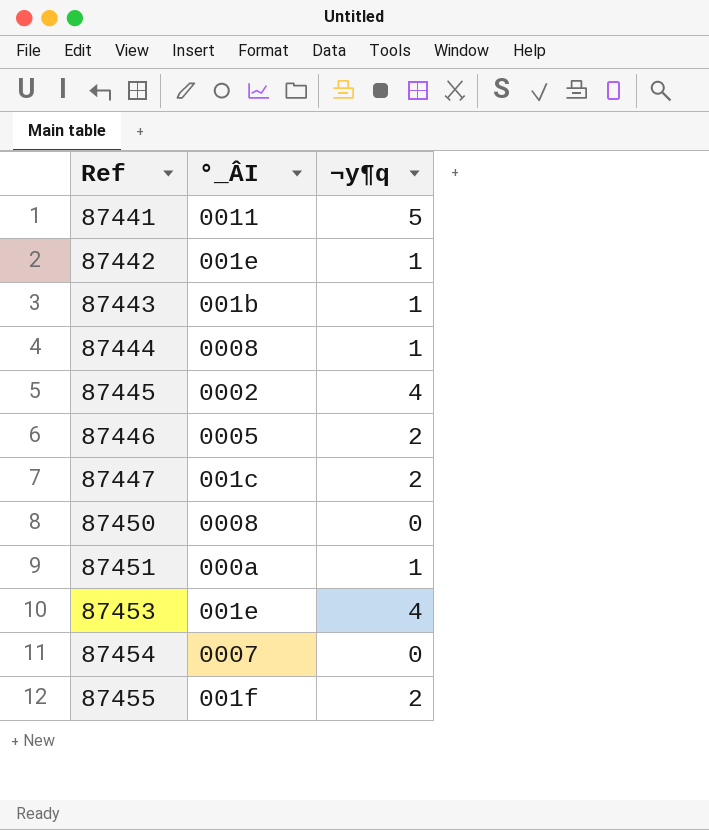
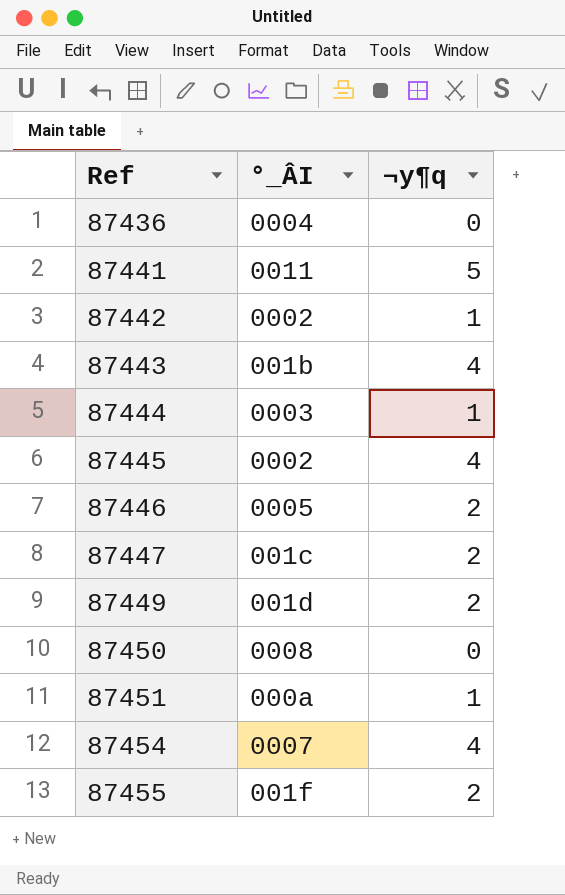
row 87453: 001e | 4 -> none
row 87436: none -> 0004 | 0
87442 | °_ÂI: 001e -> 0002
87443 | ¬y¶q: 1 -> 4
87444 | °_ÂI: 0008 -> 0003
row 87449: none -> 001d | 2
87454 | ¬y¶q: 0 -> 4

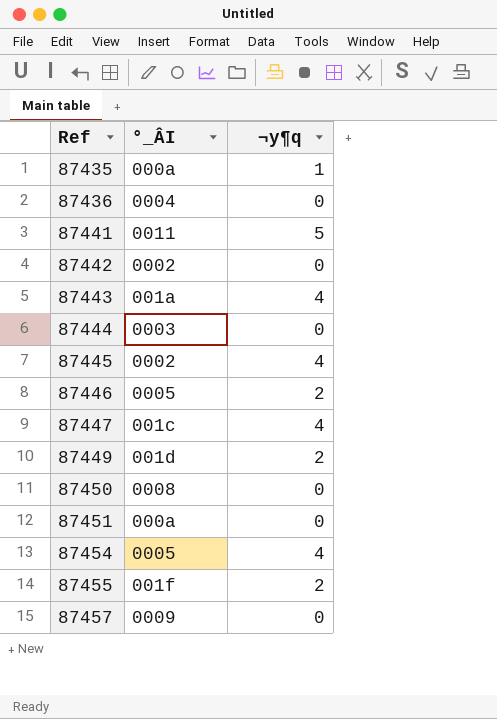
row 87435: none -> 000a | 1
87442 | ¬y¶q: 1 -> 0
87443 | °_ÂI: 001b -> 001a
87444 | ¬y¶q: 1 -> 0
87447 | ¬y¶q: 2 -> 4
87451 | ¬y¶q: 1 -> 0
87454 | °_ÂI: 0007 -> 0005
row 87457: none -> 0009 | 0

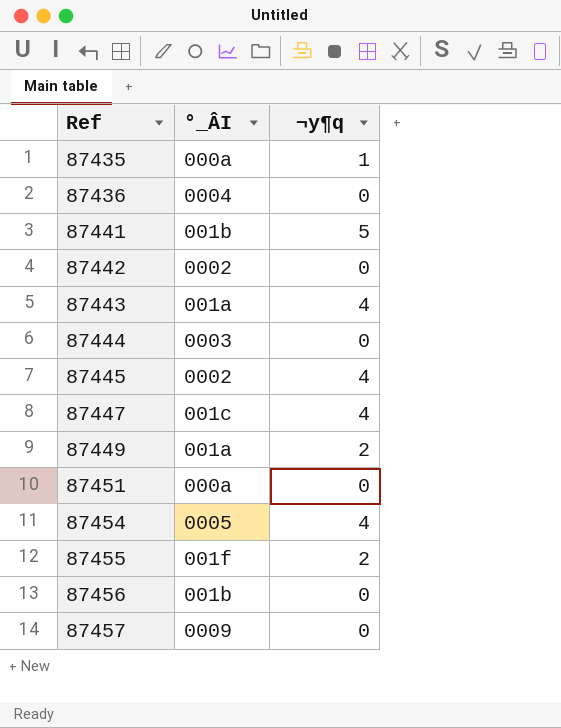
row 87446: 0005 | 2 -> none
row 87450: 0008 | 0 -> none
87441 | °_ÂI: 0011 -> 001b
87449 | °_ÂI: 001d -> 001a
row 87456: none -> 001b | 0

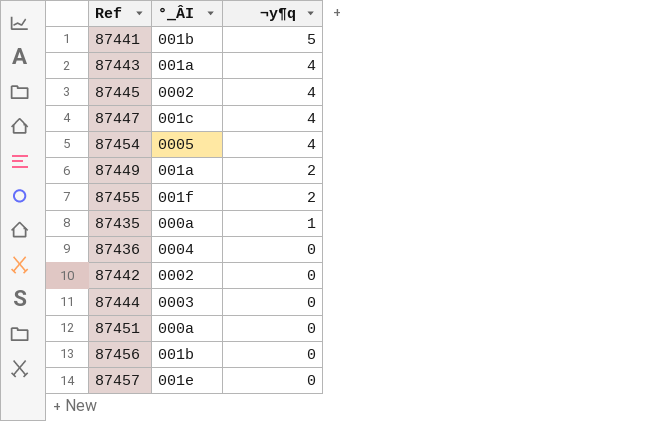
row order: Ref ascending -> ¬y¶q descending
87457 | °_ÂI: 0009 -> 001e

